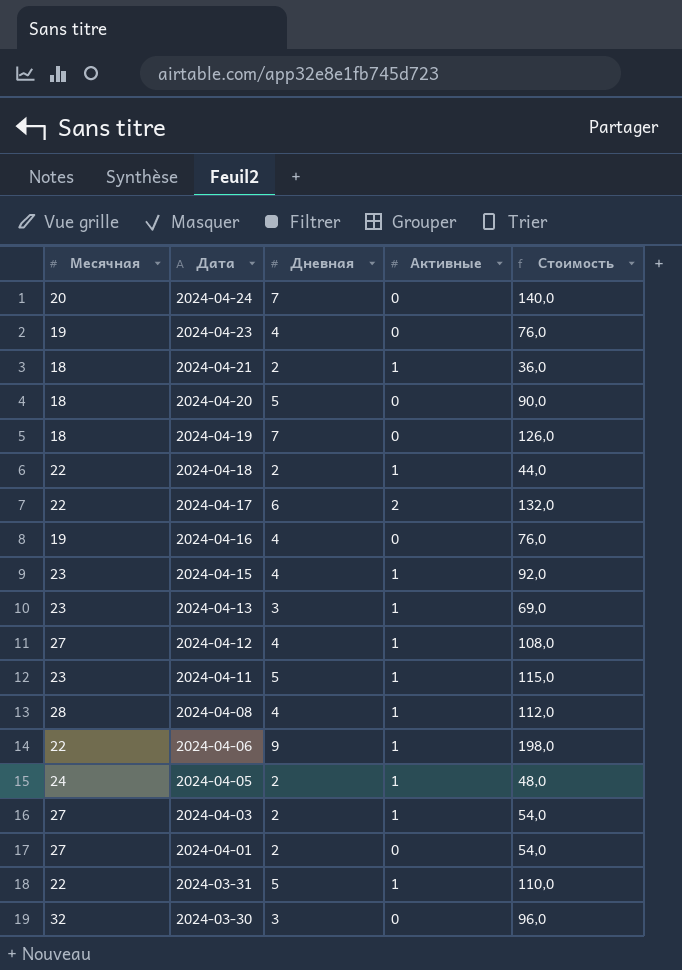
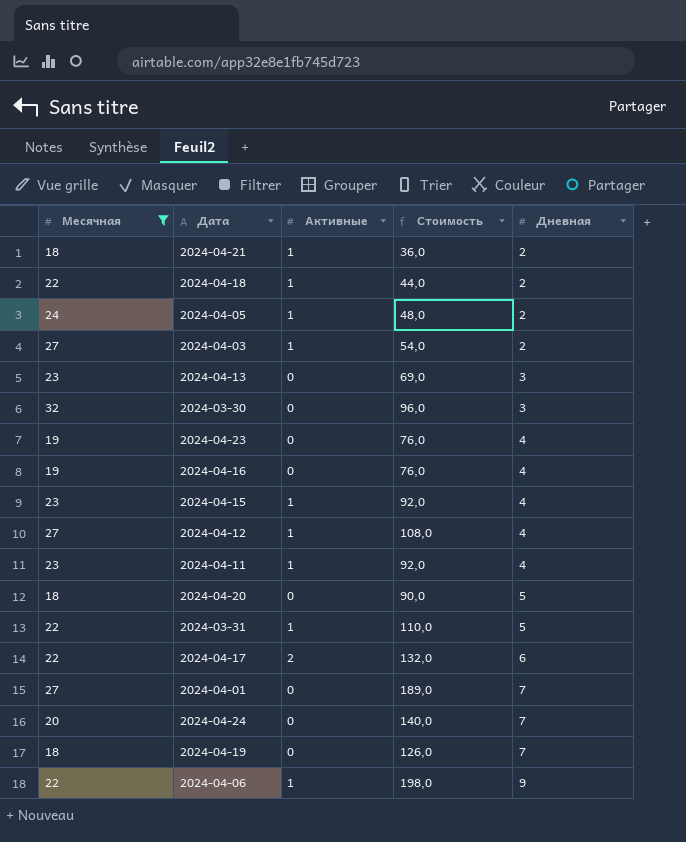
filter: none -> Месячная != 28
row order: Дата descending -> Дневная ascending
column Дневная | position: 3 -> 5
2024-04-13 | Активные: 1 -> 0
2024-04-11 | Стоимость: 115,0 -> 92,0
2024-04-11 | Дневная: 5 -> 4
2024-04-01 | Стоимость: 54,0 -> 189,0
2024-04-01 | Дневная: 2 -> 7

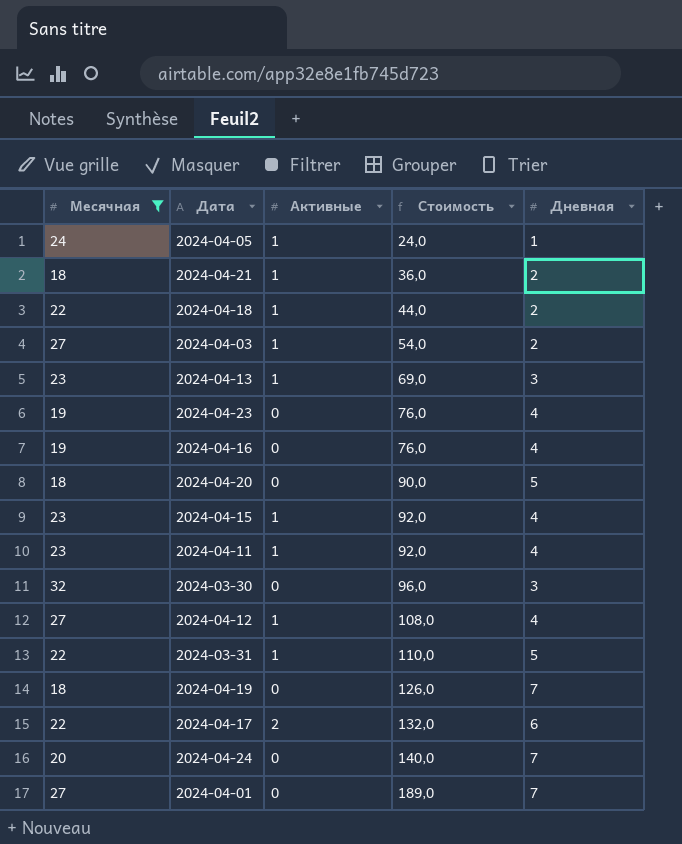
row order: Дневная ascending -> Стоимость ascending
row 2024-04-06: 22 | 1 | 198,0 | 9 -> none
2024-04-05 | Стоимость: 48,0 -> 24,0
2024-04-05 | Дневная: 2 -> 1
2024-04-13 | Активные: 0 -> 1

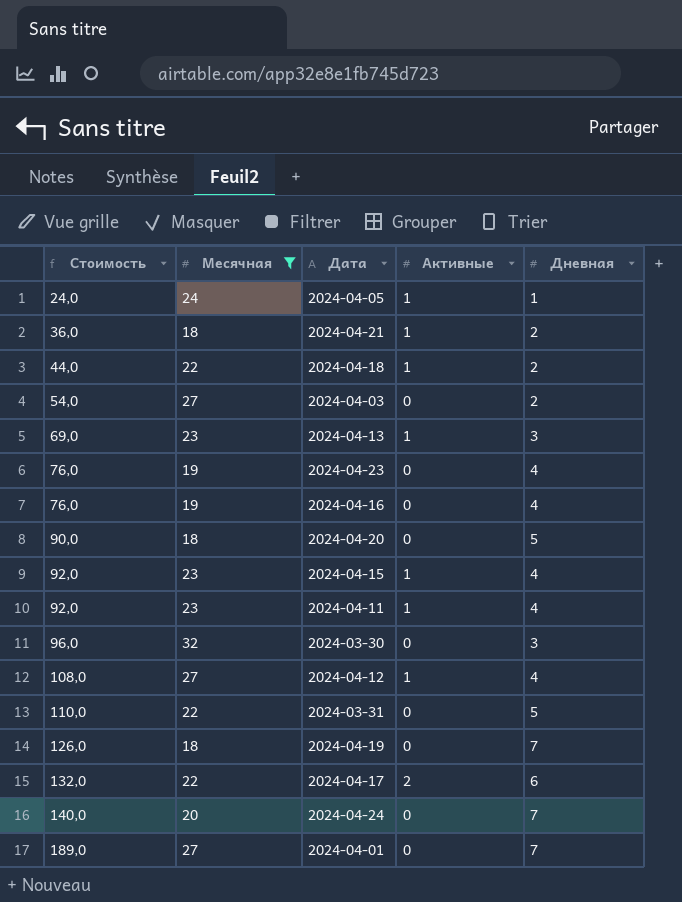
column Стоимость | position: 4 -> 1
2024-04-03 | Активные: 1 -> 0
2024-03-31 | Активные: 1 -> 0

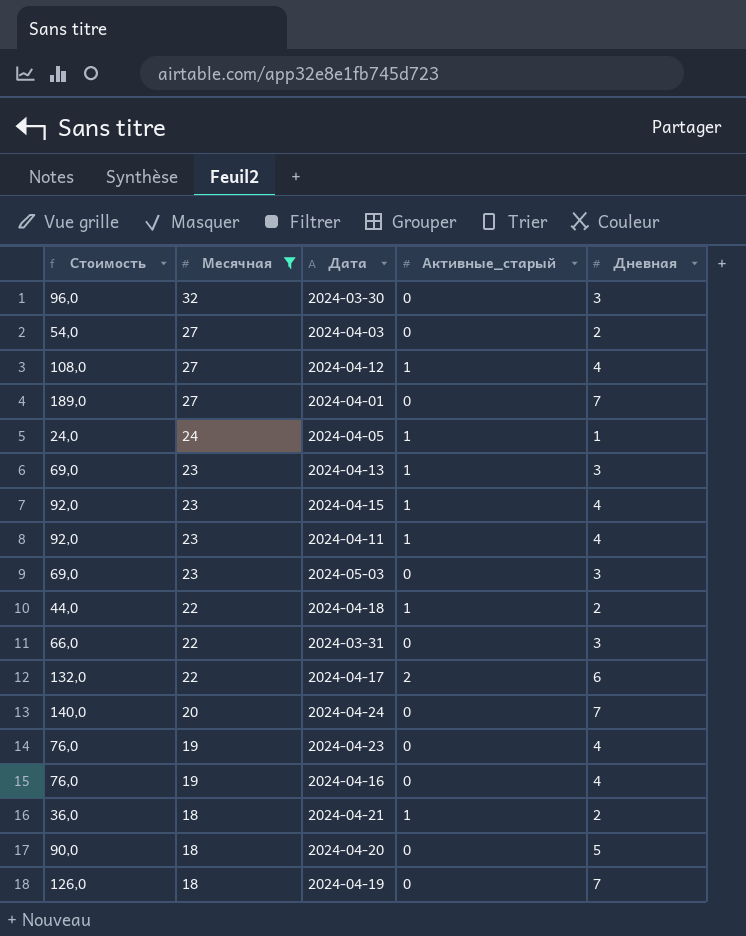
row order: Стоимость ascending -> Месячная descending
column name: Активные -> Активные_старый
row 2024-05-03: none -> 69,0 | 23 | 0 | 3
2024-03-31 | Стоимость: 110,0 -> 66,0
2024-03-31 | Дневная: 5 -> 3

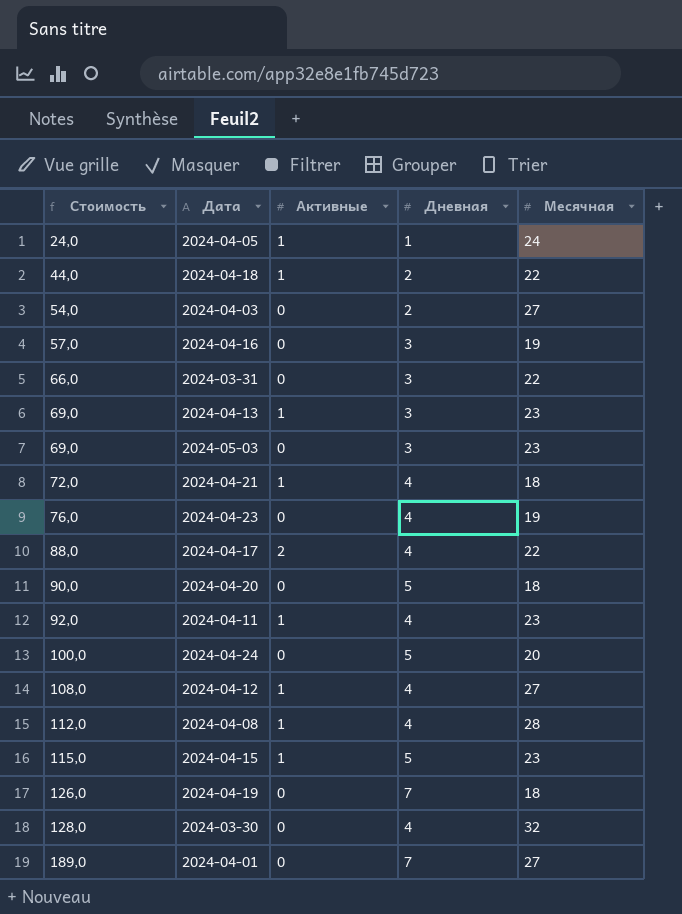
filter: Месячная != 28 -> none
row order: Месячная descending -> Стоимость ascending
column name: Активные_старый -> Активные
column Месячная | position: 2 -> 5
2024-04-16 | Стоимость: 76,0 -> 57,0
2024-04-16 | Дневная: 4 -> 3
2024-04-21 | Стоимость: 36,0 -> 72,0
2024-04-21 | Дневная: 2 -> 4
2024-04-17 | Стоимость: 132,0 -> 88,0
2024-04-17 | Дневная: 6 -> 4
2024-04-24 | Стоимость: 140,0 -> 100,0
2024-04-24 | Дневная: 7 -> 5
2024-04-15 | Стоимость: 92,0 -> 115,0
2024-04-15 | Дневная: 4 -> 5
2024-03-30 | Стоимость: 96,0 -> 128,0
2024-03-30 | Дневная: 3 -> 4

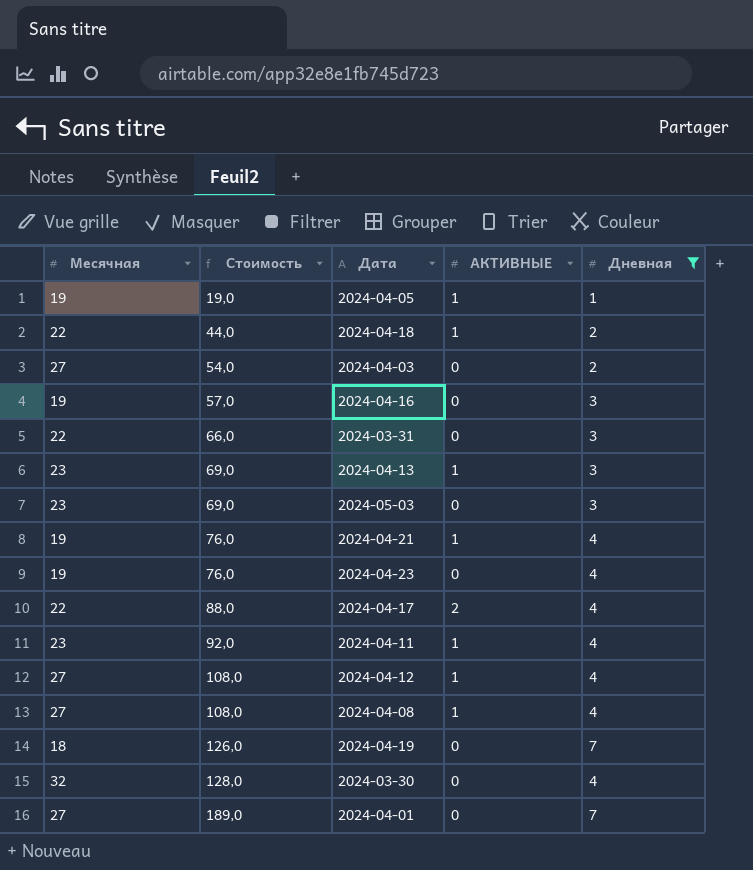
filter: none -> Дневная != 5
column Месячная | position: 5 -> 1
column name: Активные -> АКТИВНЫЕ
2024-04-05 | Месячная: 24 -> 19
2024-04-05 | Стоимость: 24,0 -> 19,0
2024-04-21 | Месячная: 18 -> 19
2024-04-21 | Стоимость: 72,0 -> 76,0
2024-04-08 | Месячная: 28 -> 27
2024-04-08 | Стоимость: 112,0 -> 108,0

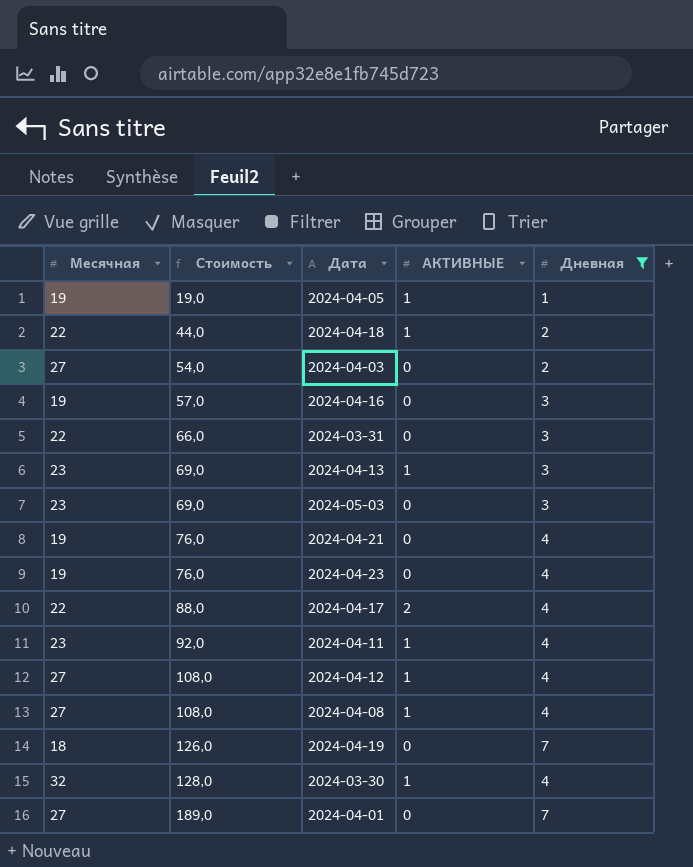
2024-04-21 | АКТИВНЫЕ: 1 -> 0
2024-03-30 | АКТИВНЫЕ: 0 -> 1

